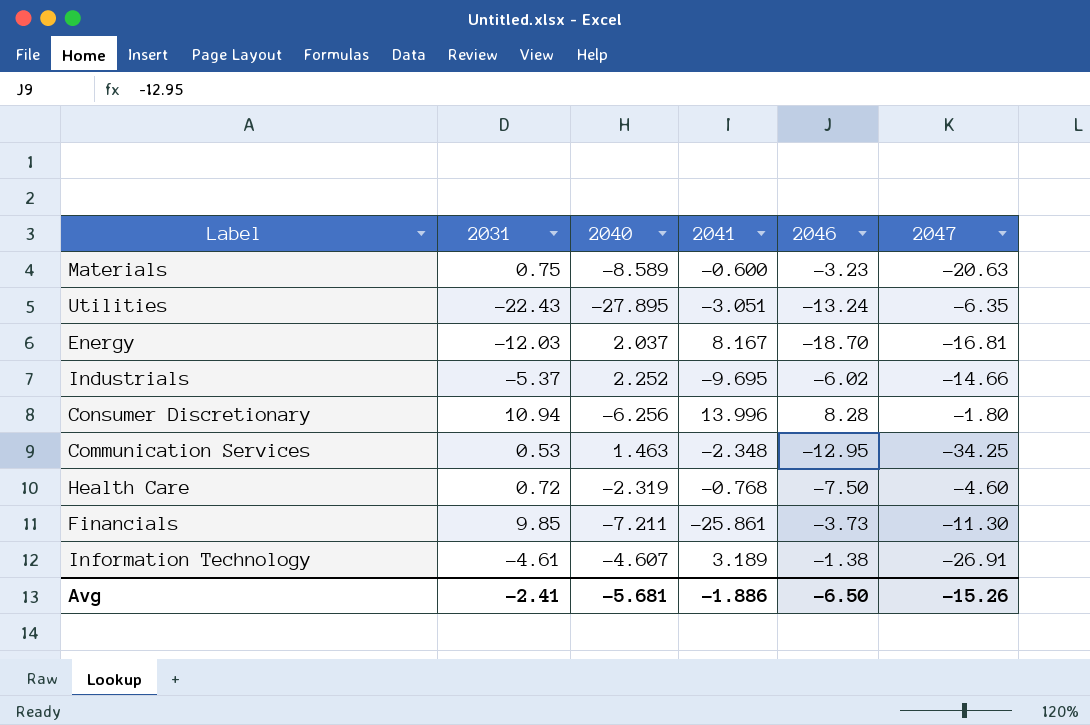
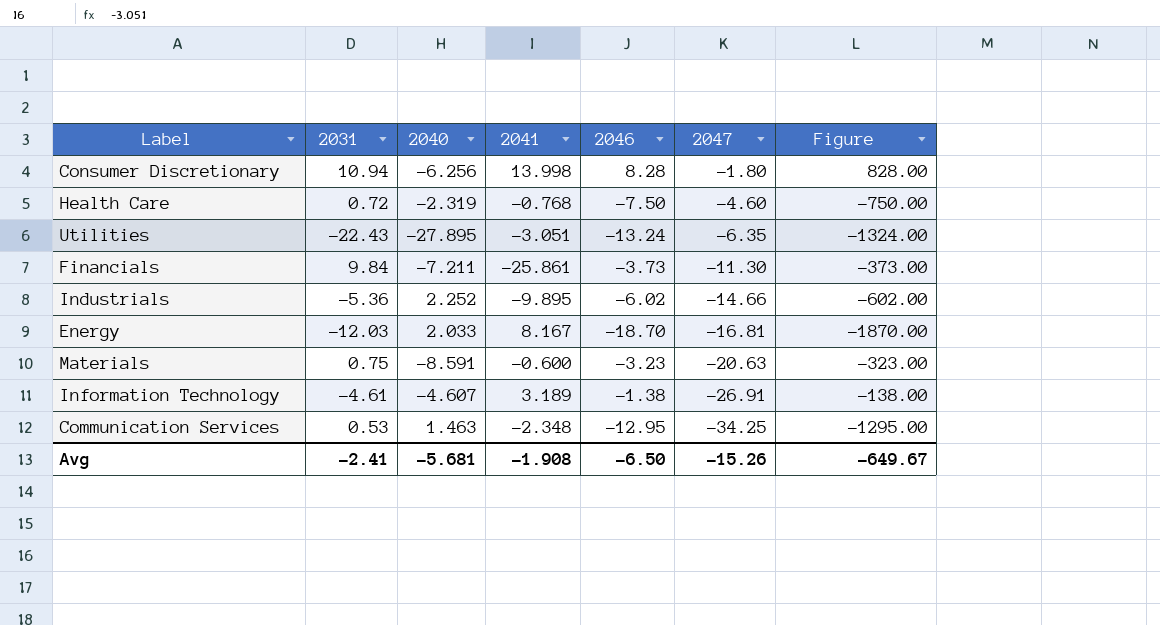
row order: none -> 2047 descending
column Figure | formula: none -> [2046] * 100
Consumer Discretionary | 2041: 13.996 -> 13.998
Financials | 2031: 9.85 -> 9.84
Industrials | 2031: -5.37 -> -5.36
Industrials | 2041: -9.695 -> -9.895
Energy | 2040: 2.037 -> 2.033
Materials | 2040: -8.589 -> -8.591
Avg | 2041: -1.886 -> -1.908

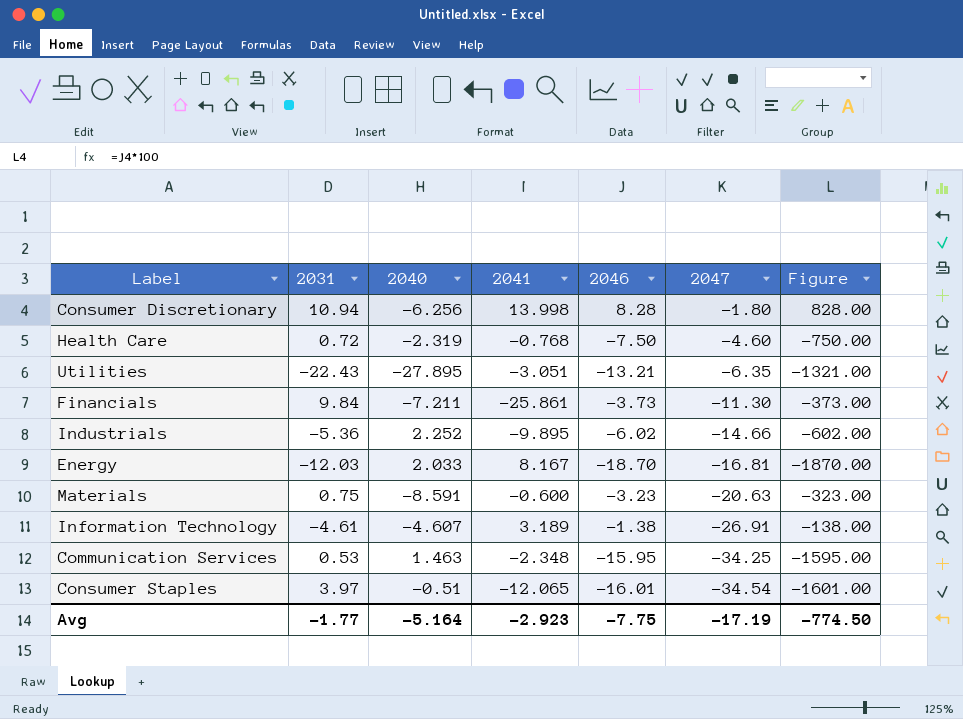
Utilities | 2046: -13.24 -> -13.21
Utilities | Figure: -1324.00 -> -1321.00
Communication Services | 2046: -12.95 -> -15.95
Communication Services | Figure: -1295.00 -> -1595.00
row Consumer Staples: none -> 3.97 | -0.51 | -12.065 | -16.01 | -34.54 | -1601.00
Avg | 2031: -2.41 -> -1.77
Avg | 2040: -5.681 -> -5.164
Avg | 2041: -1.908 -> -2.923
Avg | 2046: -6.50 -> -7.75
Avg | 2047: -15.26 -> -17.19
Avg | Figure: -649.67 -> -774.50

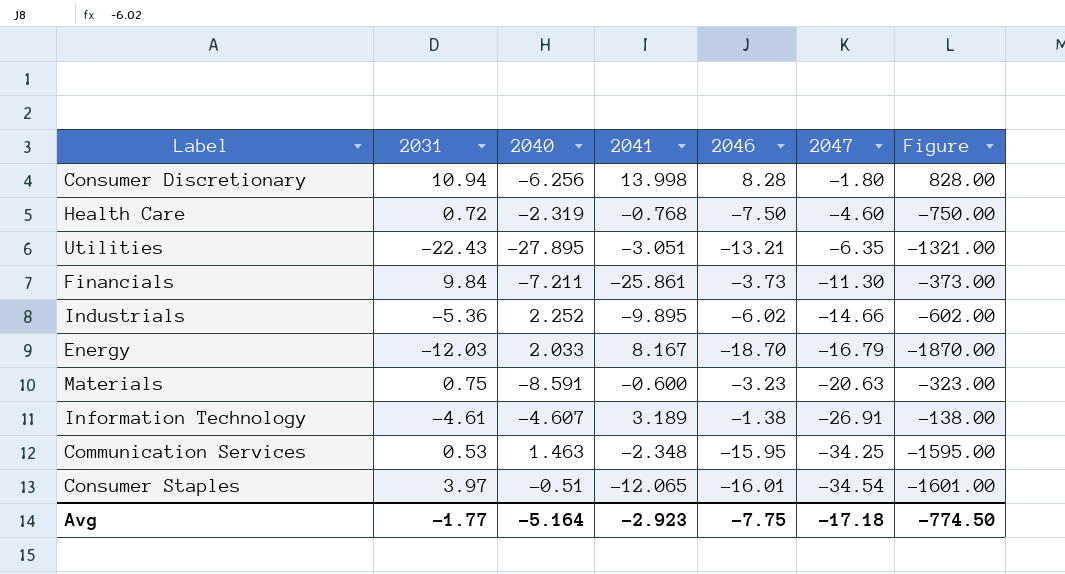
Energy | 2047: -16.81 -> -16.79
Avg | 2047: -17.19 -> -17.18

